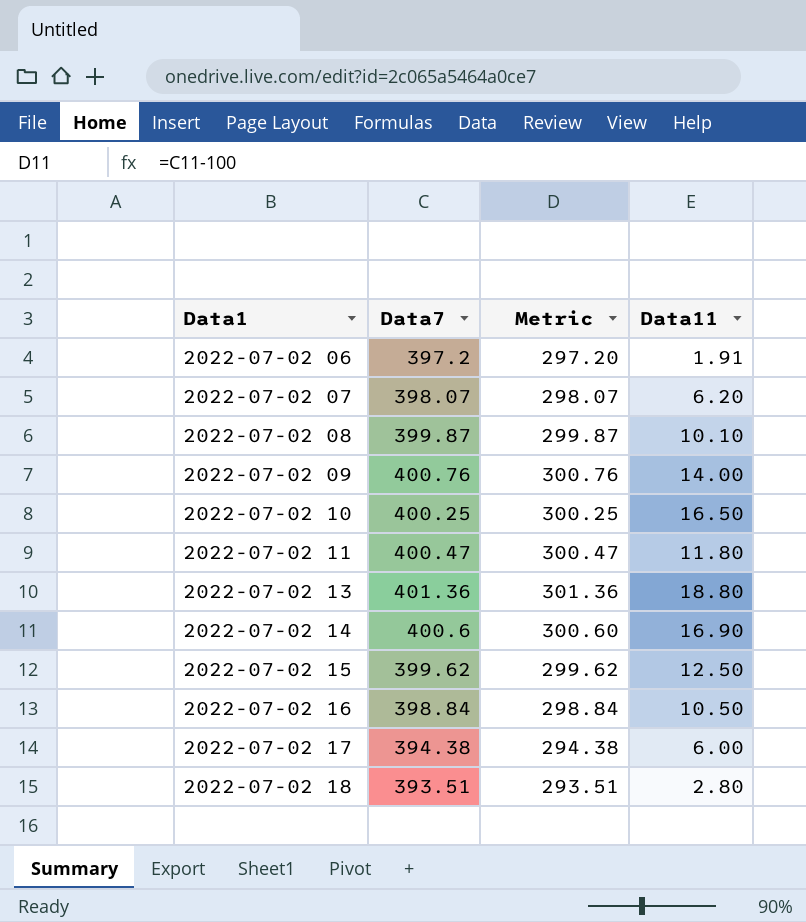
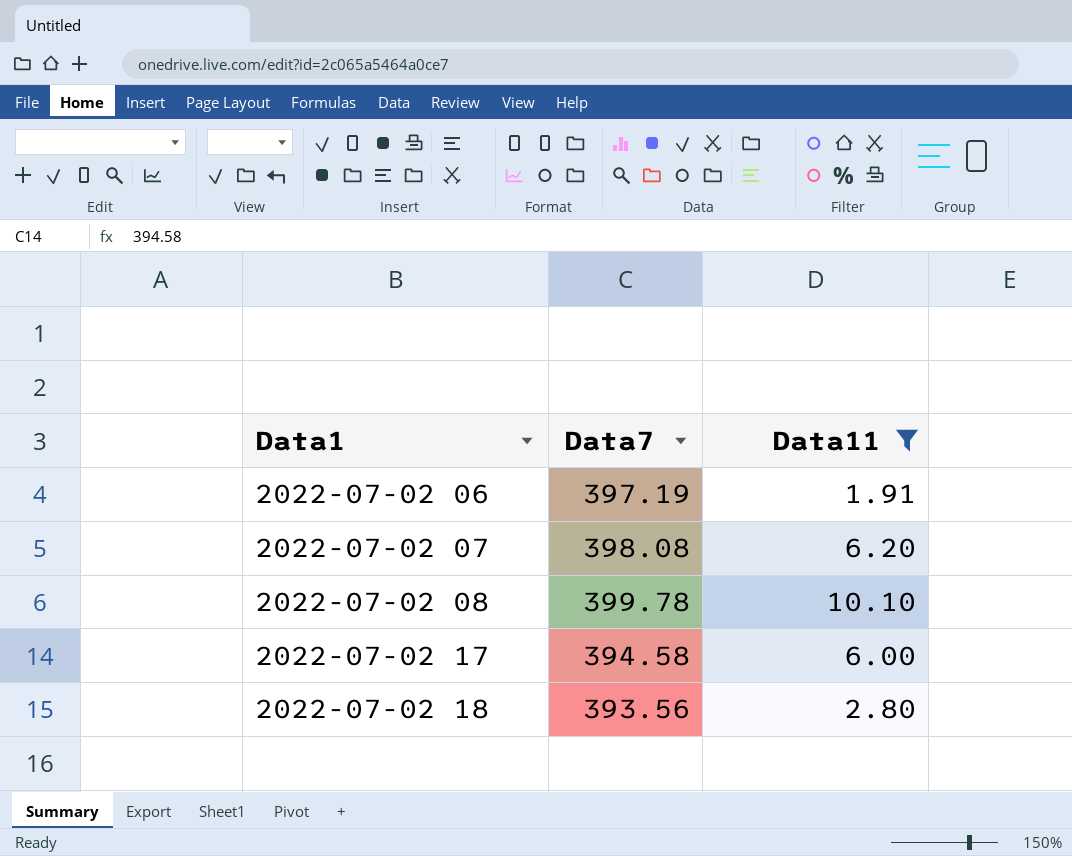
filter: none -> Data11 <= 10.10
column Metric | formula: [Data7] - 100 -> none
2022-07-02 06 | Data7: 397.2 -> 397.19
2022-07-02 07 | Data7: 398.07 -> 398.08
2022-07-02 08 | Data7: 399.87 -> 399.78
2022-07-02 17 | Data7: 394.38 -> 394.58
2022-07-02 18 | Data7: 393.51 -> 393.56

